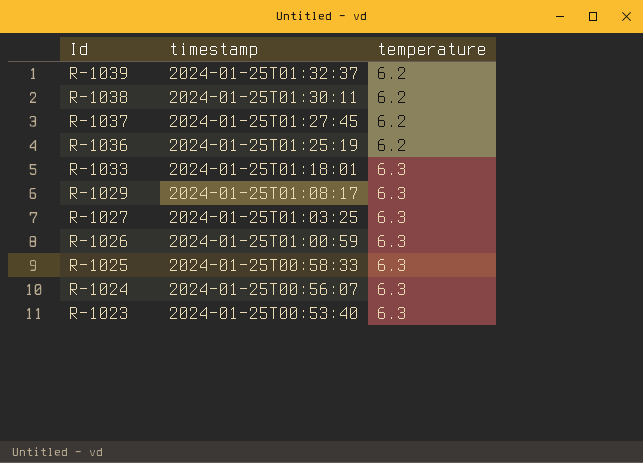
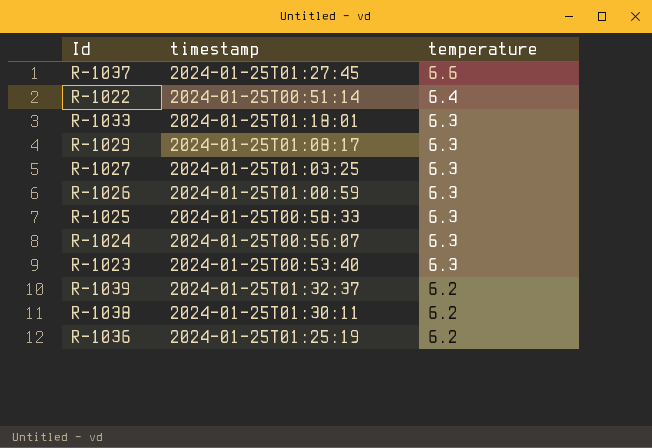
row order: Id descending -> temperature descending
R-1037 | temperature: 6.2 -> 6.6
row R-1022: none -> 2024-01-25T00:51:14 | 6.4

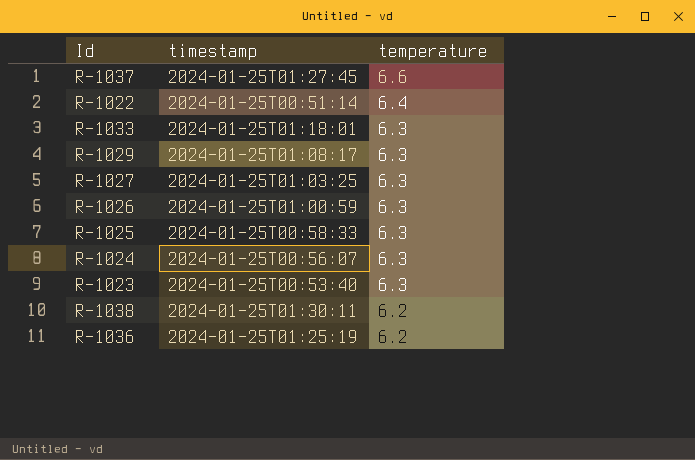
row R-1039: 2024-01-25T01:32:37 | 6.2 -> none

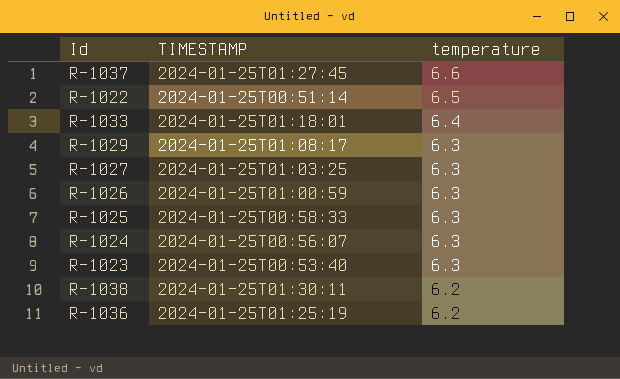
column name: timestamp -> TIMESTAMP
R-1022 | temperature: 6.4 -> 6.5
R-1033 | temperature: 6.3 -> 6.4

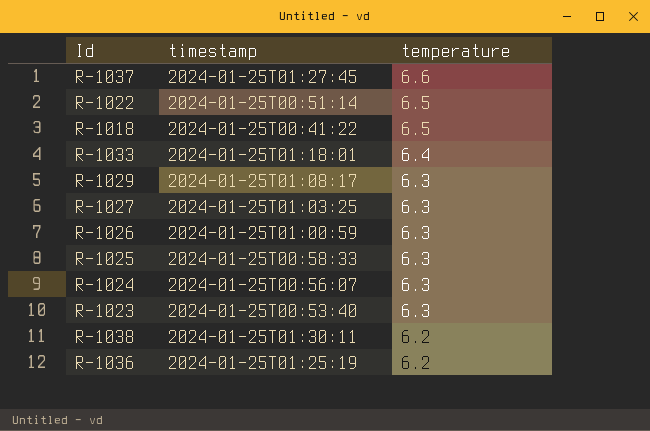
column name: TIMESTAMP -> timestamp
row R-1018: none -> 2024-01-25T00:41:22 | 6.5

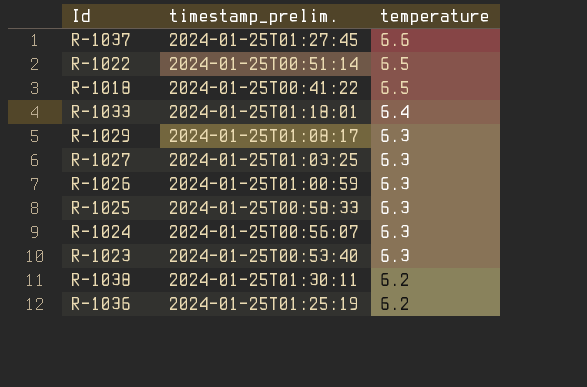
column name: timestamp -> timestamp_prelim.

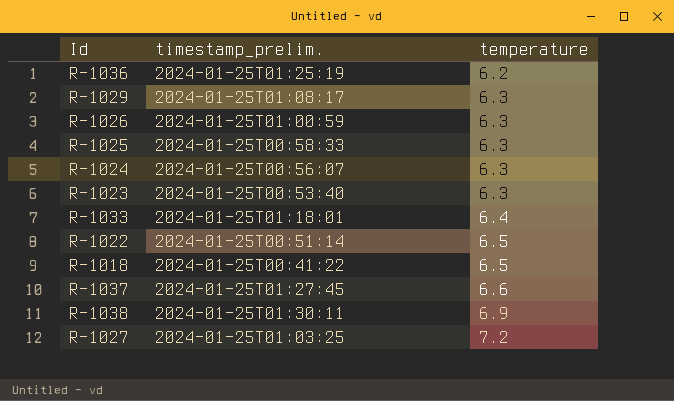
row order: temperature descending -> temperature ascending
R-1038 | temperature: 6.2 -> 6.9
R-1027 | temperature: 6.3 -> 7.2

